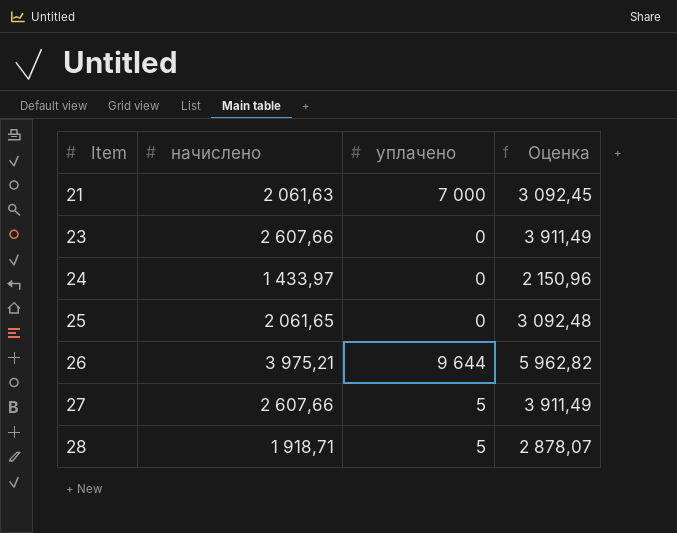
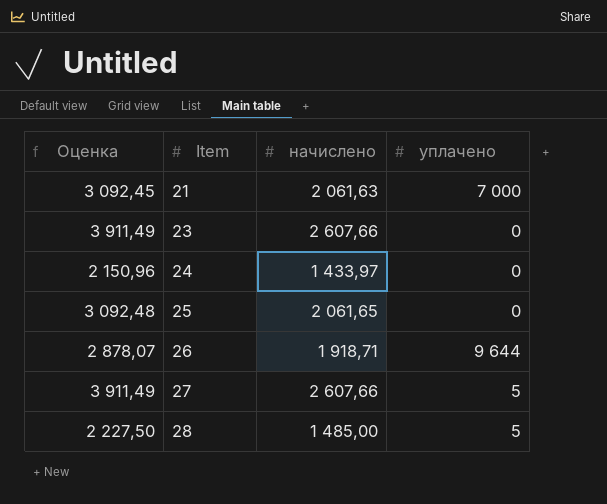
column Оценка | position: 4 -> 1
26 | Оценка: 5 962,82 -> 2 878,07
26 | начислено: 3 975,21 -> 1 918,71
28 | Оценка: 2 878,07 -> 2 227,50
28 | начислено: 1 918,71 -> 1 485,00

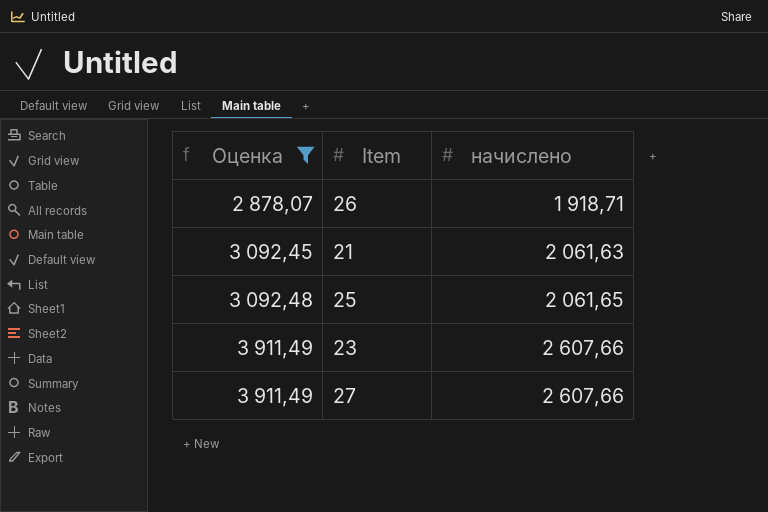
filter: none -> Оценка >= 2 878,07
row order: Item ascending -> Оценка ascending
column уплачено | position: 4 -> none

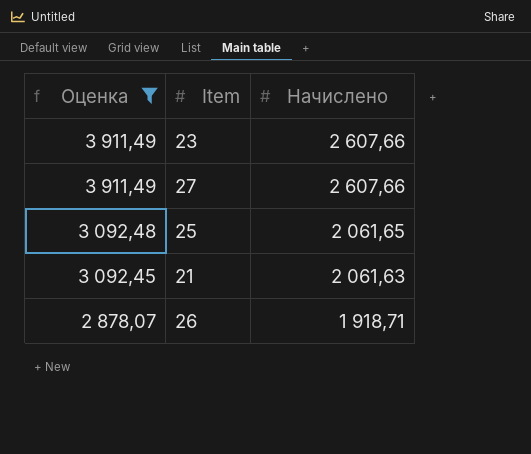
row order: Оценка ascending -> Оценка descending
column name: начислено -> Начислено

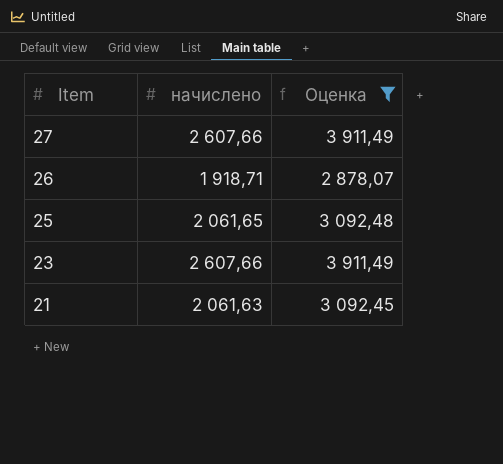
row order: Оценка descending -> Item descending
column name: Начислено -> начислено
column Оценка | position: 1 -> 3

